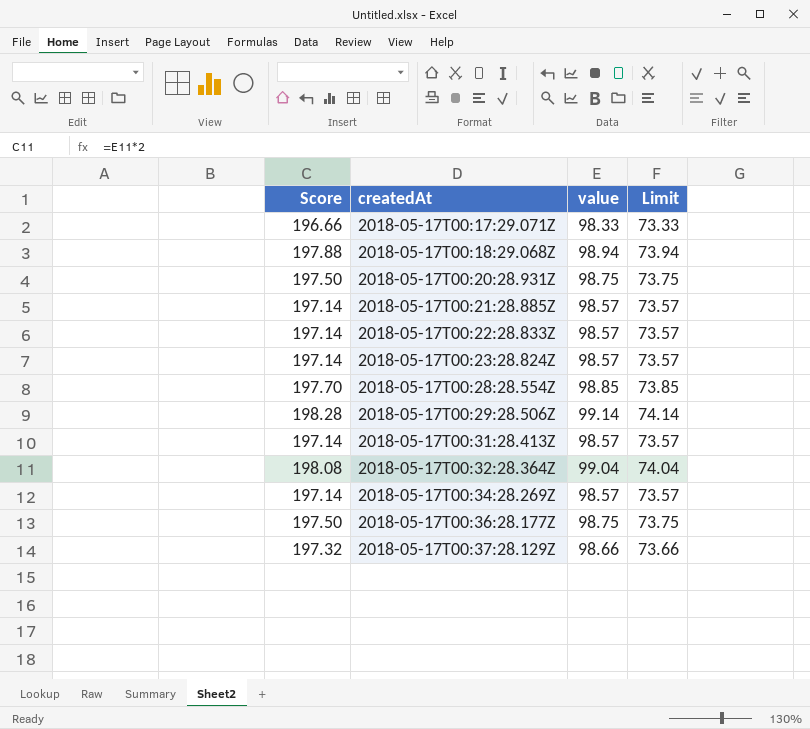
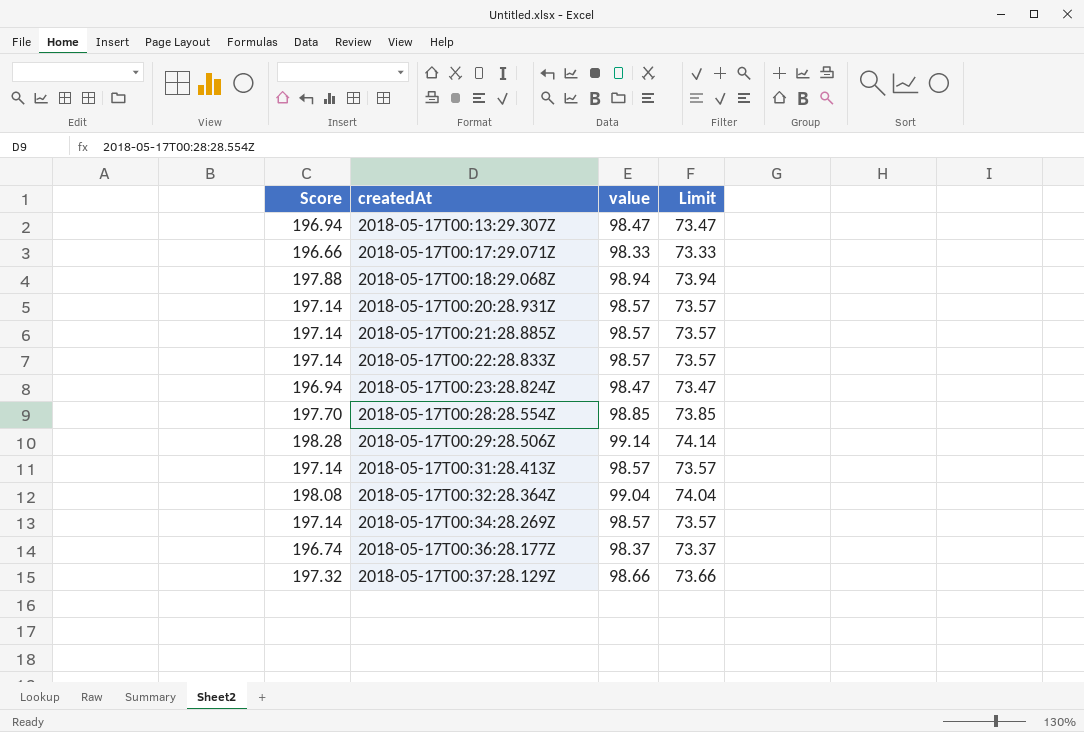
row 2018-05-17T00:13:29.307Z: none -> 196.94 | 98.47 | 73.47
2018-05-17T00:20:28.931Z | Score: 197.50 -> 197.14
2018-05-17T00:20:28.931Z | value: 98.75 -> 98.57
2018-05-17T00:20:28.931Z | Limit: 73.75 -> 73.57
2018-05-17T00:23:28.824Z | Score: 197.14 -> 196.94
2018-05-17T00:23:28.824Z | value: 98.57 -> 98.47
2018-05-17T00:23:28.824Z | Limit: 73.57 -> 73.47
2018-05-17T00:36:28.177Z | Score: 197.50 -> 196.74
2018-05-17T00:36:28.177Z | value: 98.75 -> 98.37
2018-05-17T00:36:28.177Z | Limit: 73.75 -> 73.37

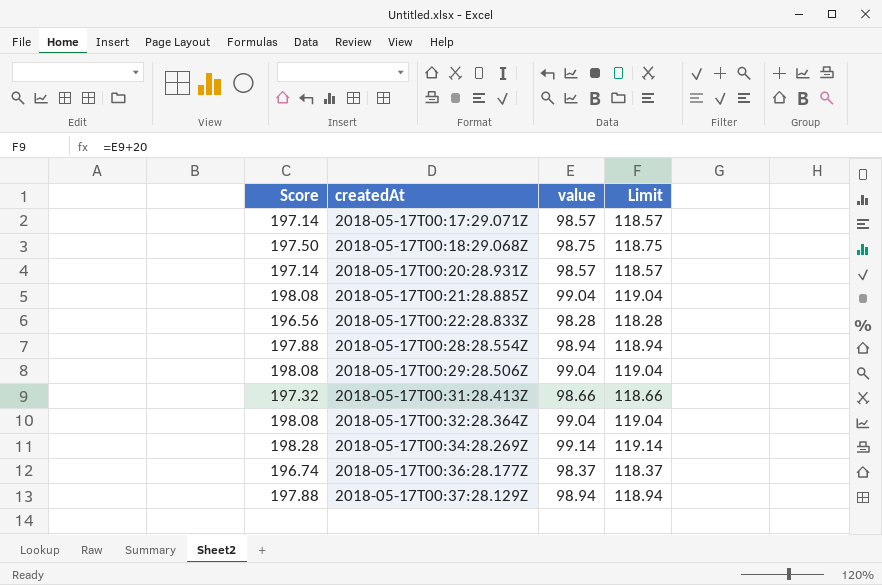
column Limit | formula: [value] - 25 -> [value] + 20
row 2018-05-17T00:13:29.307Z: 196.94 | 98.47 | 73.47 -> none
row 2018-05-17T00:23:28.824Z: 196.94 | 98.47 | 73.47 -> none
2018-05-17T00:17:29.071Z | Score: 196.66 -> 197.14
2018-05-17T00:17:29.071Z | value: 98.33 -> 98.57
2018-05-17T00:18:29.068Z | Score: 197.88 -> 197.50
2018-05-17T00:18:29.068Z | value: 98.94 -> 98.75
2018-05-17T00:21:28.885Z | Score: 197.14 -> 198.08
2018-05-17T00:21:28.885Z | value: 98.57 -> 99.04
2018-05-17T00:22:28.833Z | Score: 197.14 -> 196.56
2018-05-17T00:22:28.833Z | value: 98.57 -> 98.28
2018-05-17T00:28:28.554Z | Score: 197.70 -> 197.88
2018-05-17T00:28:28.554Z | value: 98.85 -> 98.94
2018-05-17T00:29:28.506Z | Score: 198.28 -> 198.08
2018-05-17T00:29:28.506Z | value: 99.14 -> 99.04
2018-05-17T00:31:28.413Z | Score: 197.14 -> 197.32
2018-05-17T00:31:28.413Z | value: 98.57 -> 98.66
2018-05-17T00:34:28.269Z | Score: 197.14 -> 198.28
2018-05-17T00:34:28.269Z | value: 98.57 -> 99.14
2018-05-17T00:37:28.129Z | Score: 197.32 -> 197.88
2018-05-17T00:37:28.129Z | value: 98.66 -> 98.94

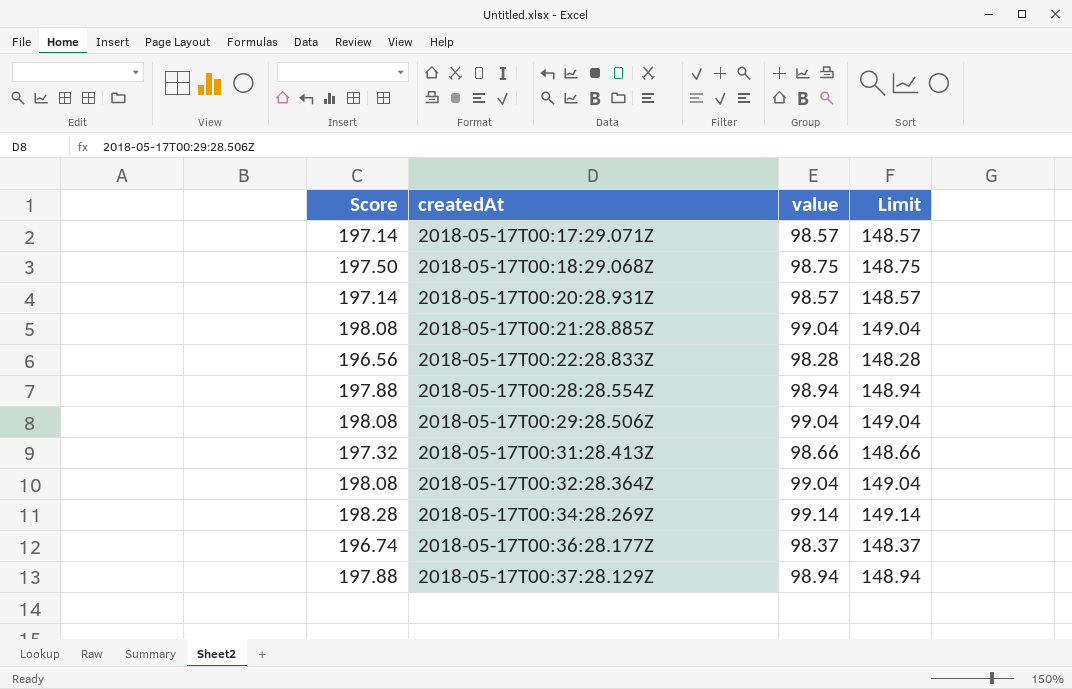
column Limit | formula: [value] + 20 -> [value] + 50

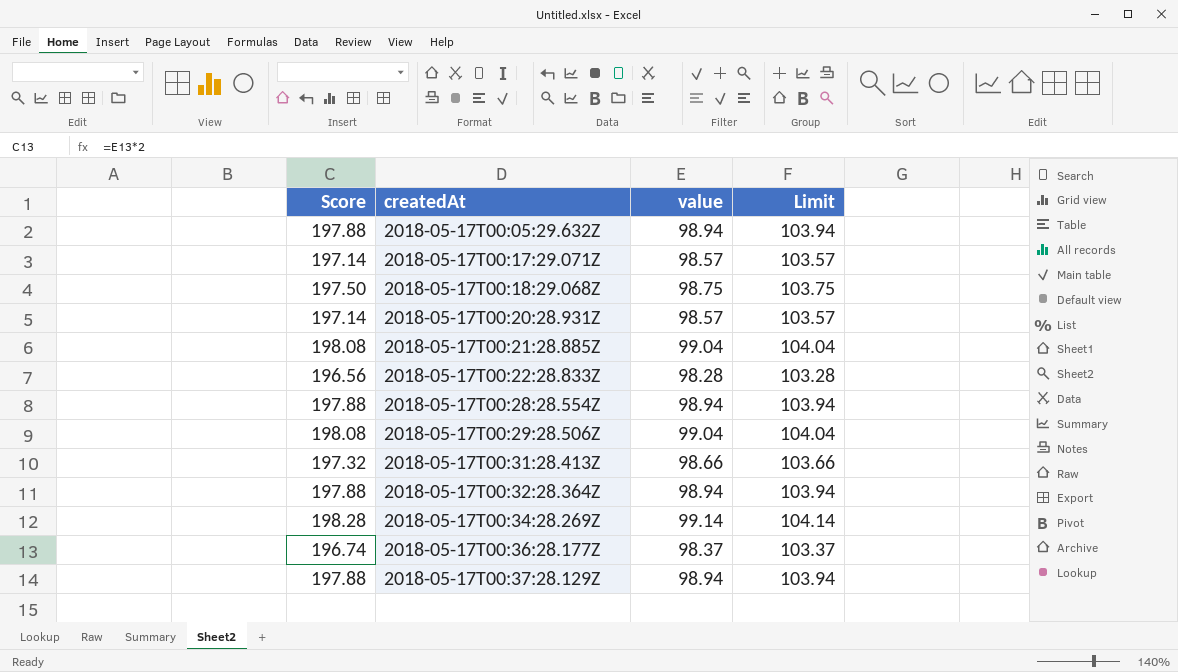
column Limit | formula: [value] + 50 -> [value] + 5
row 2018-05-17T00:05:29.632Z: none -> 197.88 | 98.94 | 103.94
2018-05-17T00:32:28.364Z | Score: 198.08 -> 197.88
2018-05-17T00:32:28.364Z | value: 99.04 -> 98.94

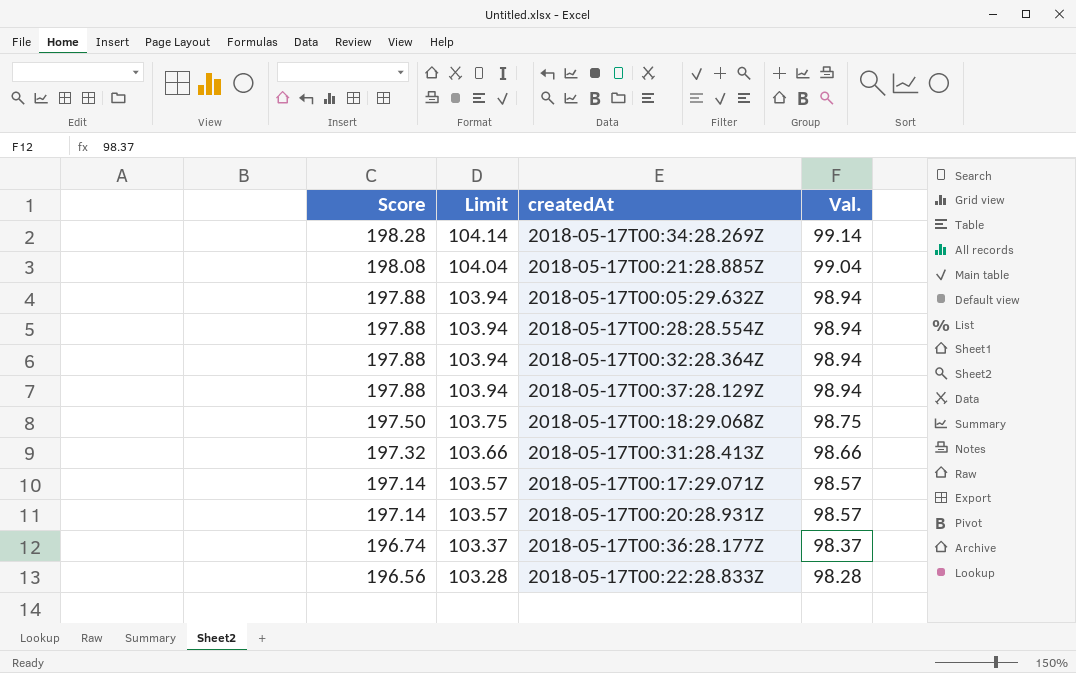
row order: createdAt ascending -> Score descending
column Limit | position: 4 -> 2
column name: value -> Val.
row 2018-05-17T00:29:28.506Z: 198.08 | 99.04 | 104.04 -> none

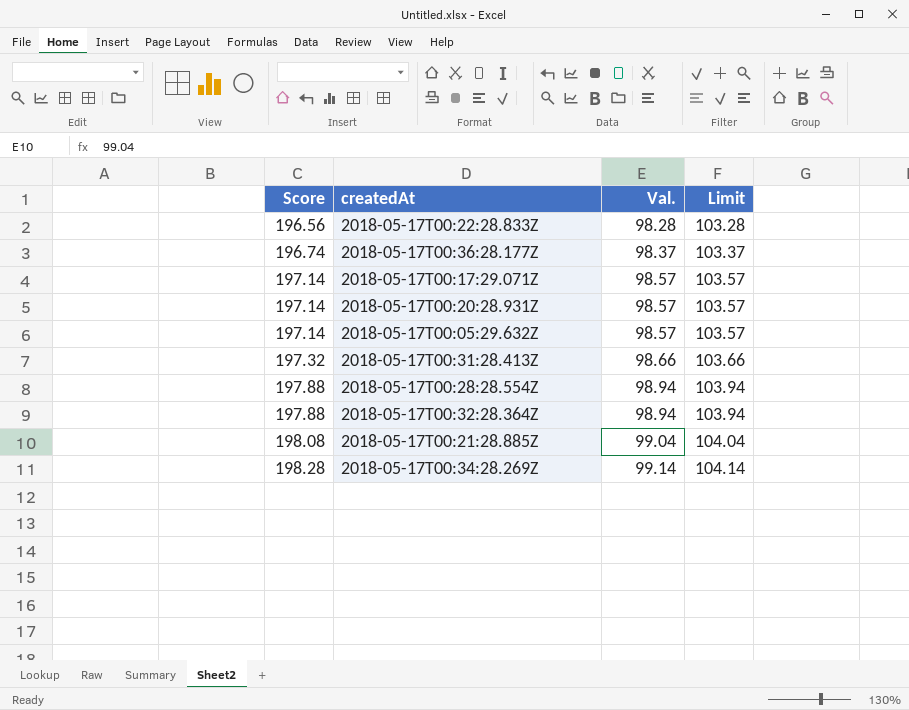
row order: Score descending -> Score ascending
column Limit | position: 2 -> 4
row 2018-05-17T00:37:28.129Z: 197.88 | 103.94 | 98.94 -> none
row 2018-05-17T00:18:29.068Z: 197.50 | 103.75 | 98.75 -> none
2018-05-17T00:05:29.632Z | Score: 197.88 -> 197.14
2018-05-17T00:05:29.632Z | Val.: 98.94 -> 98.57
2018-05-17T00:05:29.632Z | Limit: 103.94 -> 103.57

